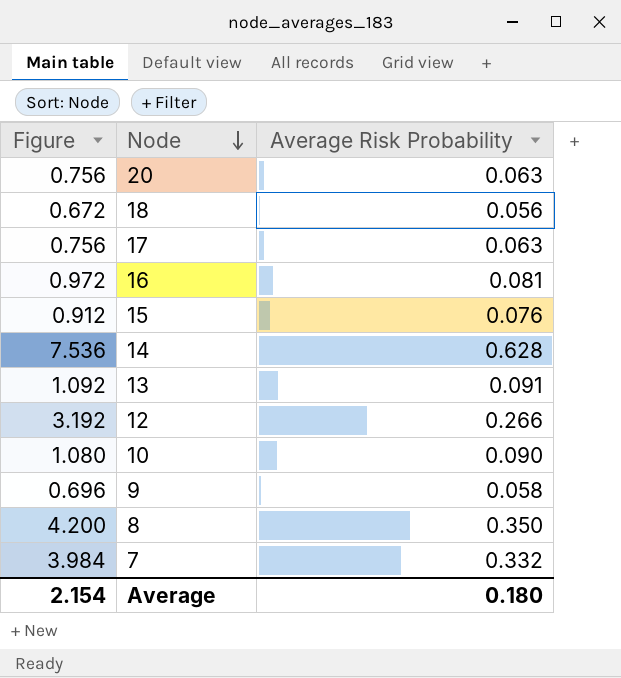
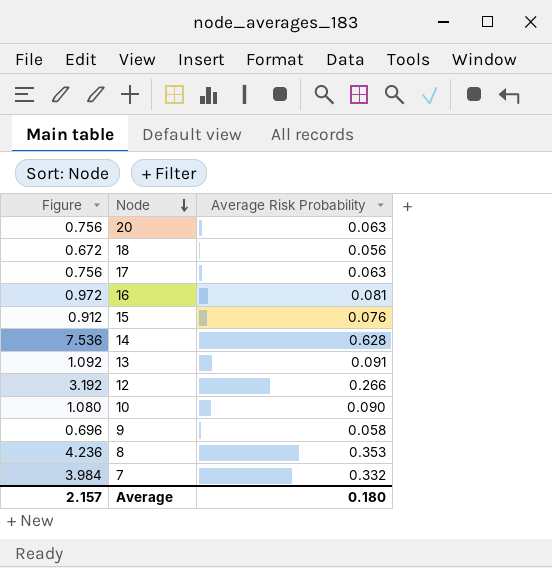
8 | Figure: 4.200 -> 4.236
8 | Average Risk Probability: 0.350 -> 0.353
Average | Figure: 2.154 -> 2.157

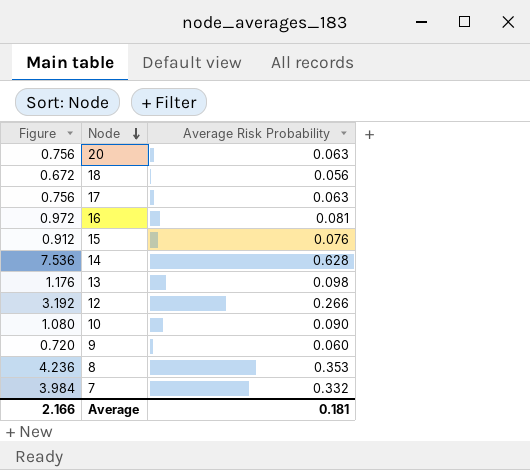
13 | Figure: 1.092 -> 1.176
13 | Average Risk Probability: 0.091 -> 0.098
9 | Figure: 0.696 -> 0.720
9 | Average Risk Probability: 0.058 -> 0.060
Average | Figure: 2.157 -> 2.166
Average | Average Risk Probability: 0.180 -> 0.181

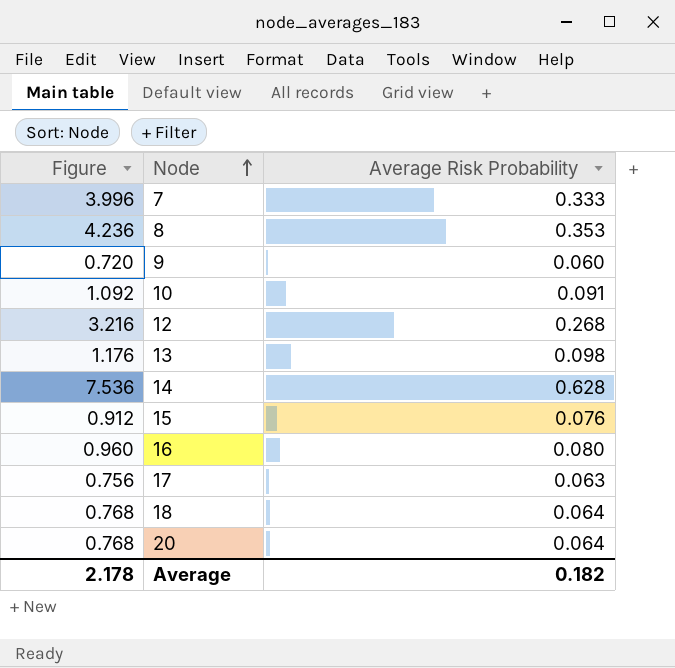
row order: Node descending -> Node ascending
7 | Figure: 3.984 -> 3.996
7 | Average Risk Probability: 0.332 -> 0.333
10 | Figure: 1.080 -> 1.092
10 | Average Risk Probability: 0.090 -> 0.091
12 | Figure: 3.192 -> 3.216
12 | Average Risk Probability: 0.266 -> 0.268
16 | Figure: 0.972 -> 0.960
16 | Average Risk Probability: 0.081 -> 0.080
18 | Figure: 0.672 -> 0.768
18 | Average Risk Probability: 0.056 -> 0.064
20 | Figure: 0.756 -> 0.768
20 | Average Risk Probability: 0.063 -> 0.064
Average | Figure: 2.166 -> 2.178
Average | Average Risk Probability: 0.181 -> 0.182

